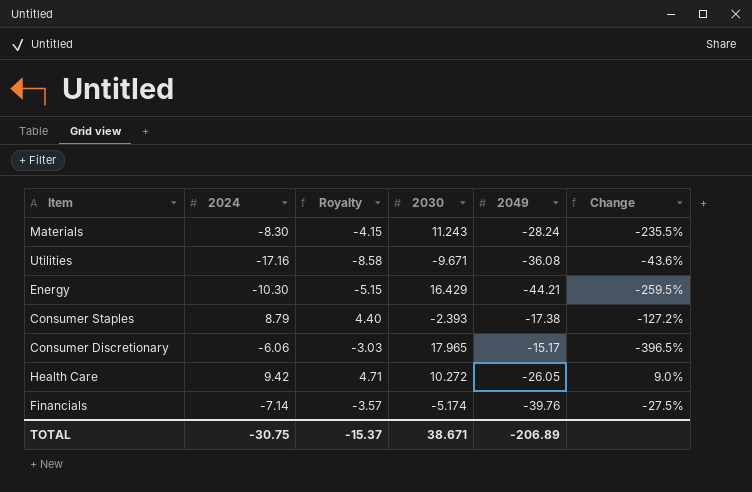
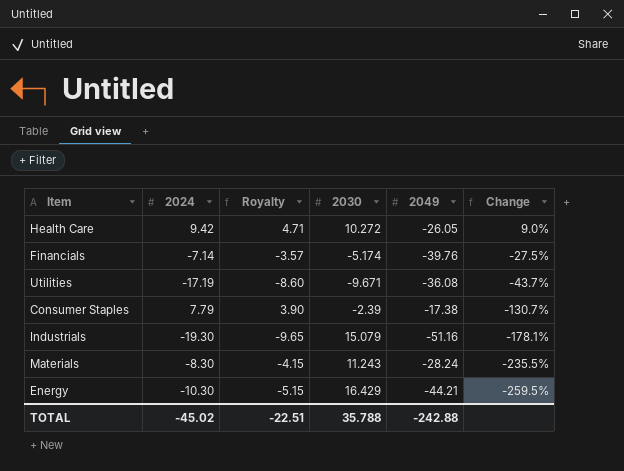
row order: none -> Change descending
row Consumer Discretionary: -6.06 | -3.03 | 17.965 | -15.17 | -396.5% -> none
Utilities | 2024: -17.16 -> -17.19
Utilities | Royalty: -8.58 -> -8.60
Utilities | Change: -43.6% -> -43.7%
Consumer Staples | 2024: 8.79 -> 7.79
Consumer Staples | Royalty: 4.40 -> 3.90
Consumer Staples | 2030: -2.393 -> -2.39
Consumer Staples | Change: -127.2% -> -130.7%
row Industrials: none -> -19.30 | -9.65 | 15.079 | -51.16 | -178.1%
TOTAL | 2024: -30.75 -> -45.02
TOTAL | Royalty: -15.37 -> -22.51
TOTAL | 2030: 38.671 -> 35.788
TOTAL | 2049: -206.89 -> -242.88

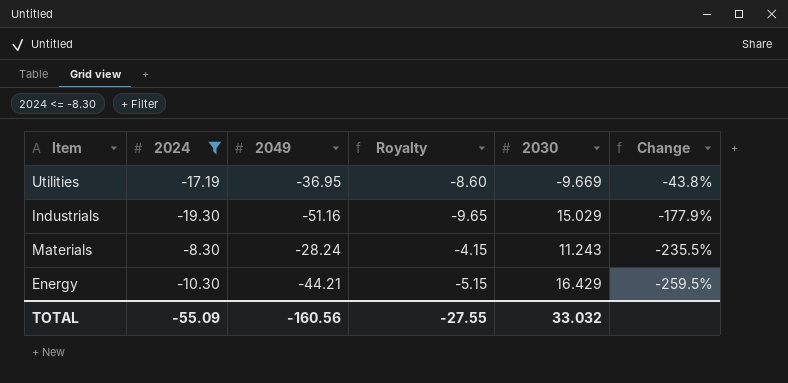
filter: none -> 2024 <= -8.30
column 2049 | position: 5 -> 3
Utilities | 2049: -36.08 -> -36.95
Utilities | 2030: -9.671 -> -9.669
Utilities | Change: -43.7% -> -43.8%
Industrials | 2030: 15.079 -> 15.029
Industrials | Change: -178.1% -> -177.9%
TOTAL | 2024: -45.02 -> -55.09
TOTAL | 2049: -242.88 -> -160.56
TOTAL | Royalty: -22.51 -> -27.55
TOTAL | 2030: 35.788 -> 33.032

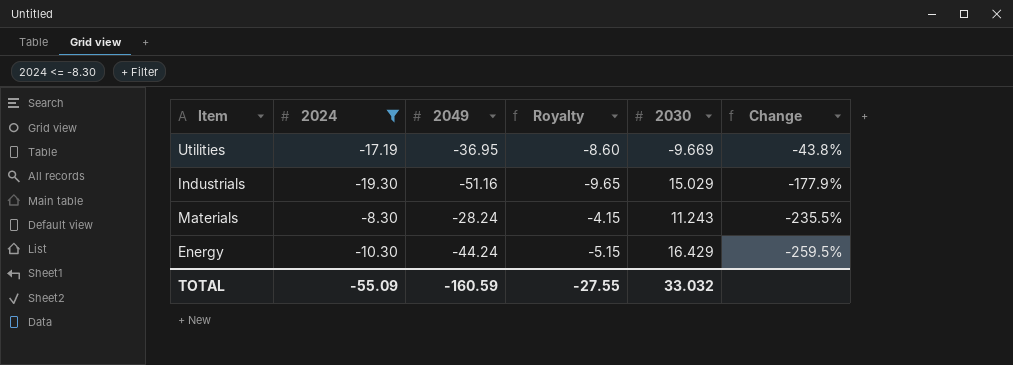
Energy | 2049: -44.21 -> -44.24
TOTAL | 2049: -160.56 -> -160.59

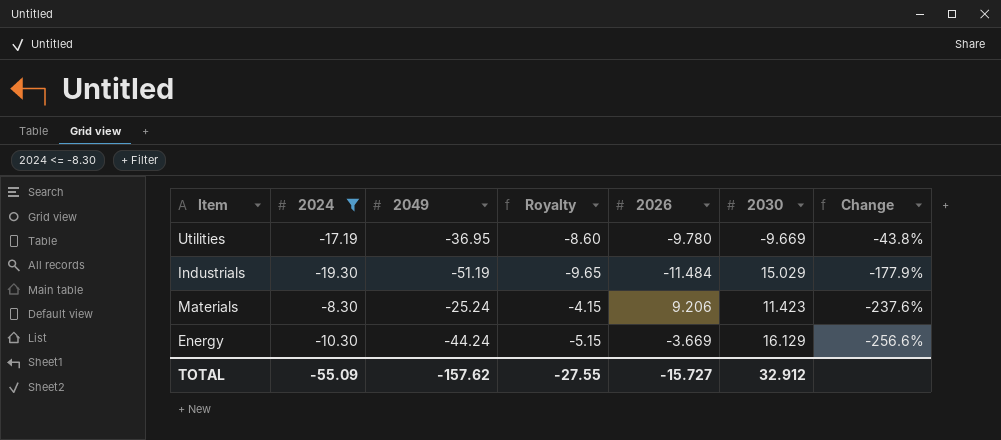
column 2026 | position: none -> 5
Industrials | 2049: -51.16 -> -51.19
Materials | 2049: -28.24 -> -25.24
Materials | 2030: 11.243 -> 11.423
Materials | Change: -235.5% -> -237.6%
Energy | 2030: 16.429 -> 16.129
Energy | Change: -259.5% -> -256.6%
TOTAL | 2049: -160.59 -> -157.62
TOTAL | 2030: 33.032 -> 32.912

